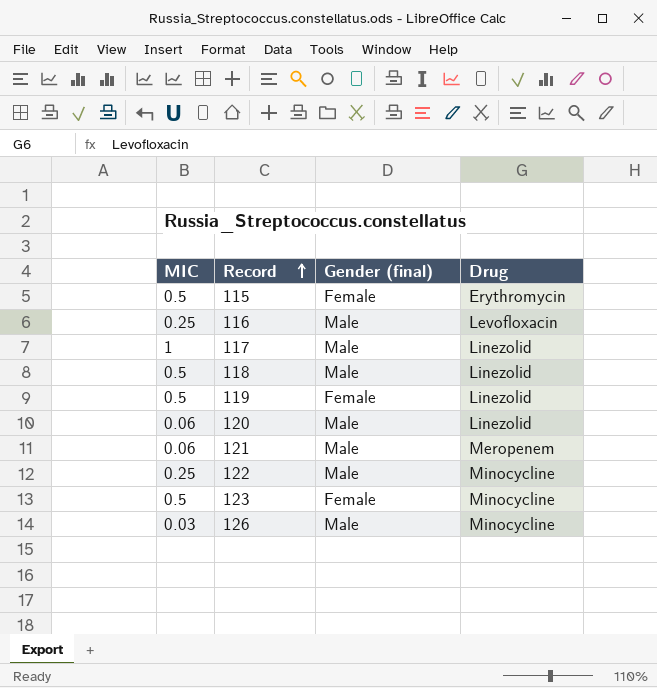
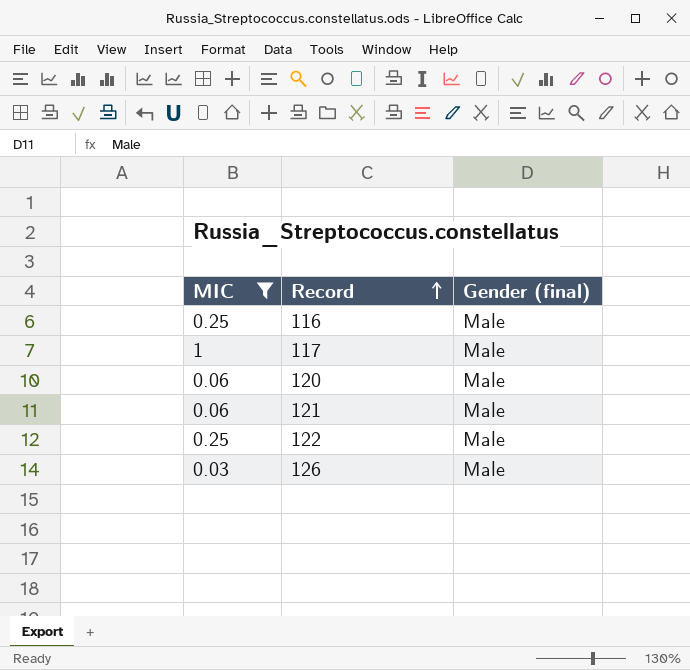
filter: none -> MIC != 0.5
column Drug | position: 4 -> none

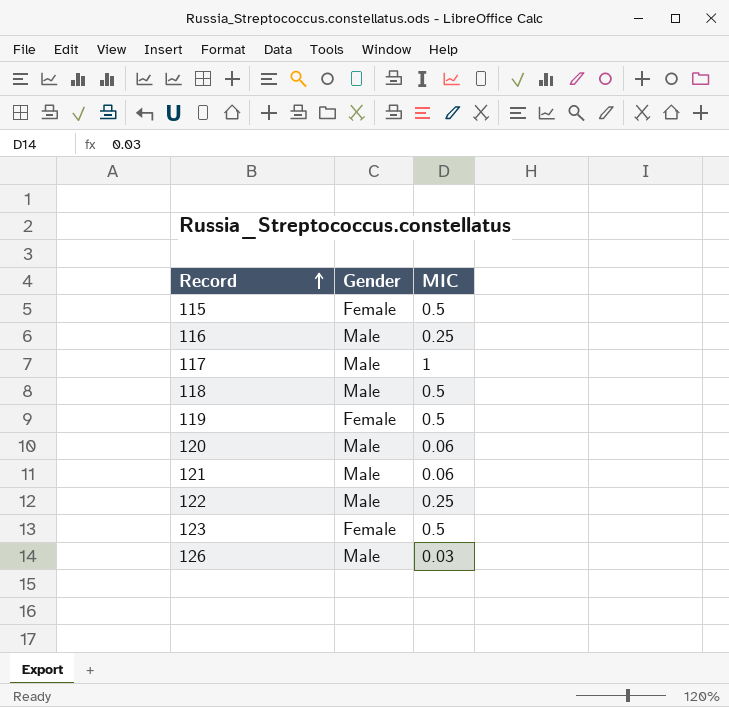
filter: MIC != 0.5 -> none
column name: Gender (final) -> Gender
column MIC | position: 1 -> 3

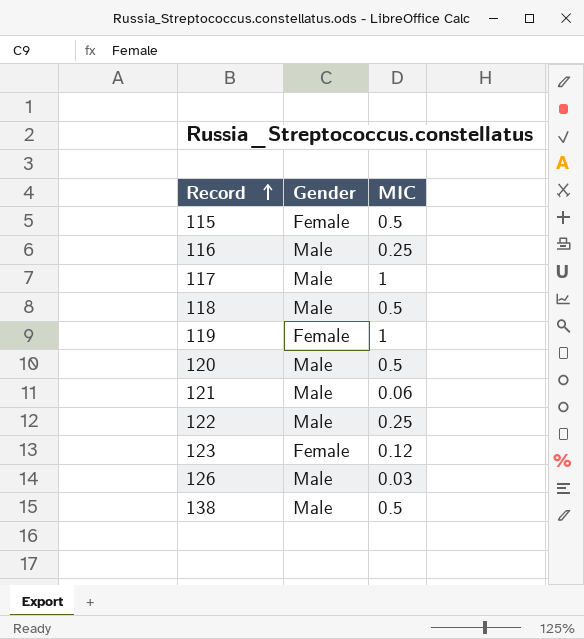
119 | MIC: 0.5 -> 1
120 | MIC: 0.06 -> 0.5
123 | MIC: 0.5 -> 0.12
row 138: none -> Male | 0.5

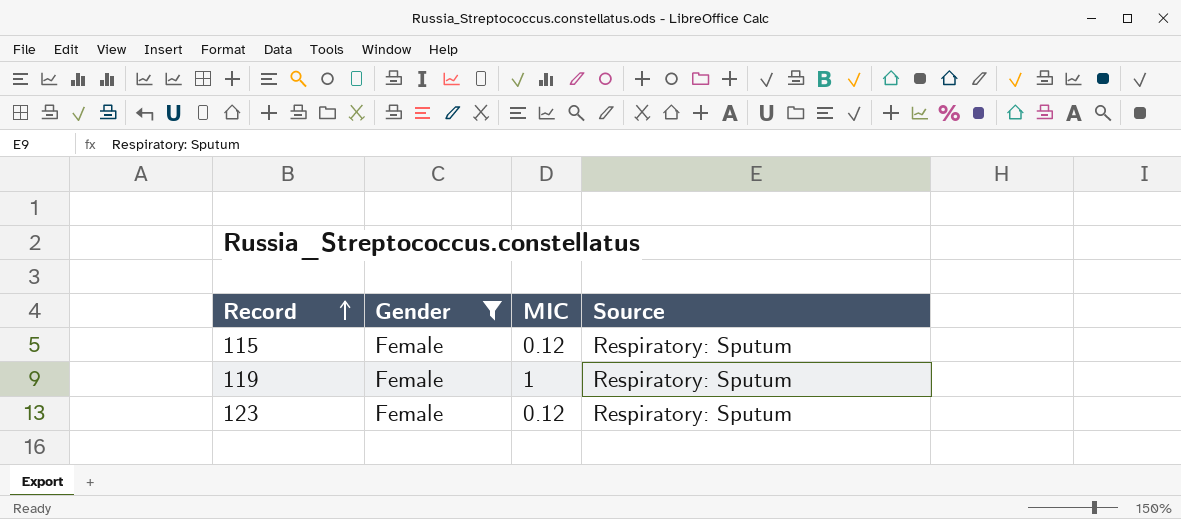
filter: none -> Gender = Female
column Source | position: none -> 4
115 | MIC: 0.5 -> 0.12

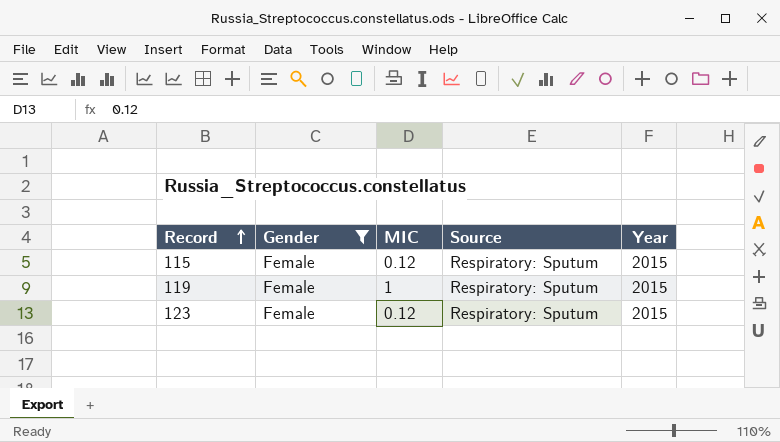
column Year | position: none -> 5

